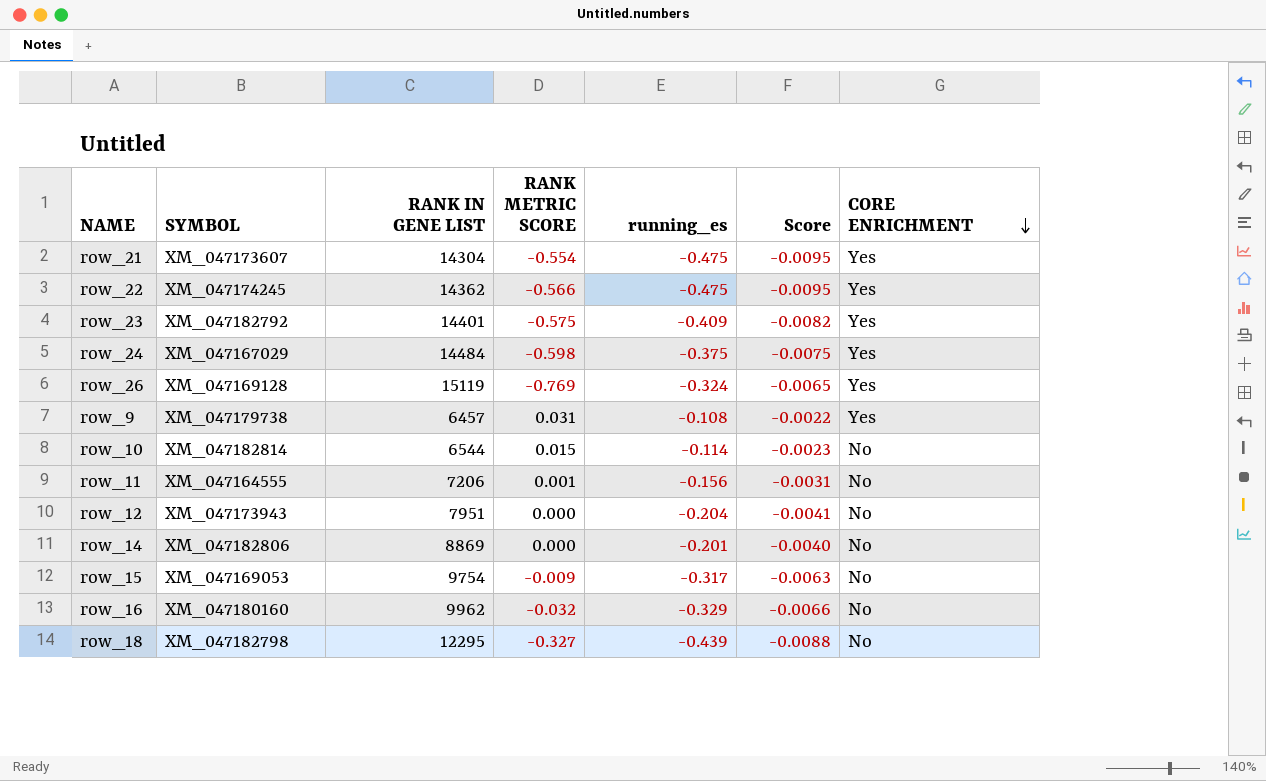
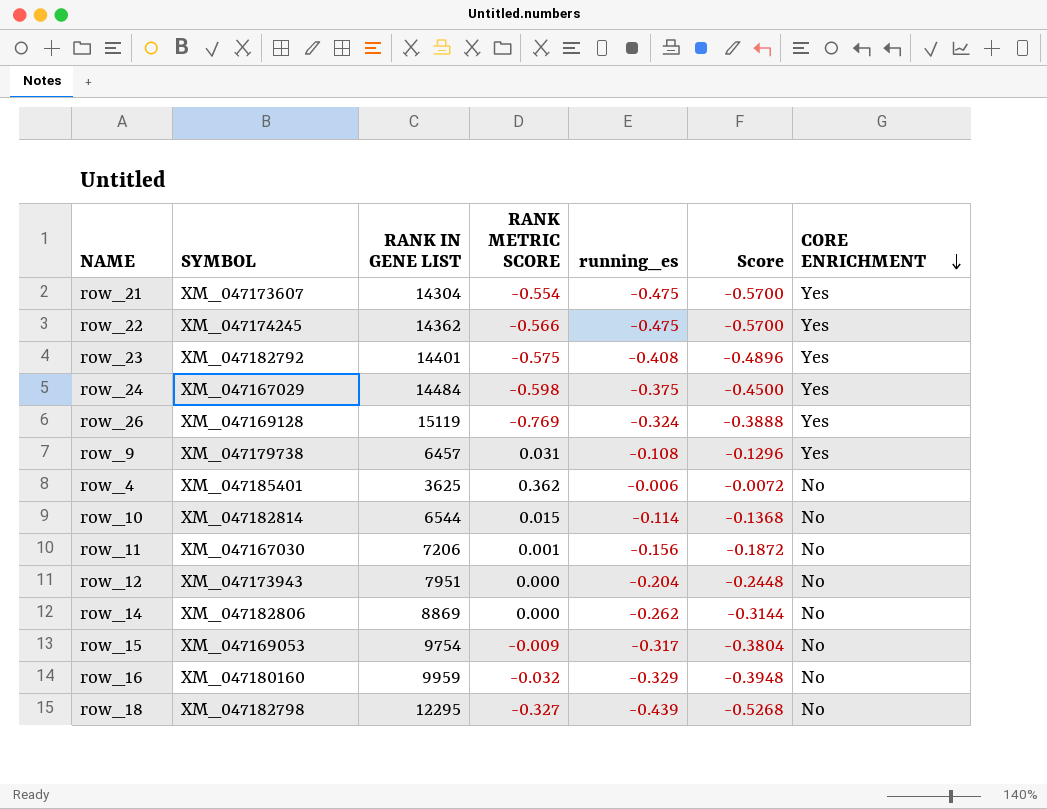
column Score | formula: [running_es] * 0.02 -> [running_es] * 1.2
row_23 | running_es: -0.409 -> -0.408
row row_4: none -> XM_047185401 | 3625 | 0.362 | -0.006 | -0.0072 | No
row_11 | SYMBOL: XM_047164555 -> XM_047167030
row_14 | running_es: -0.201 -> -0.262
row_16 | RANK IN GENE LIST: 9962 -> 9959

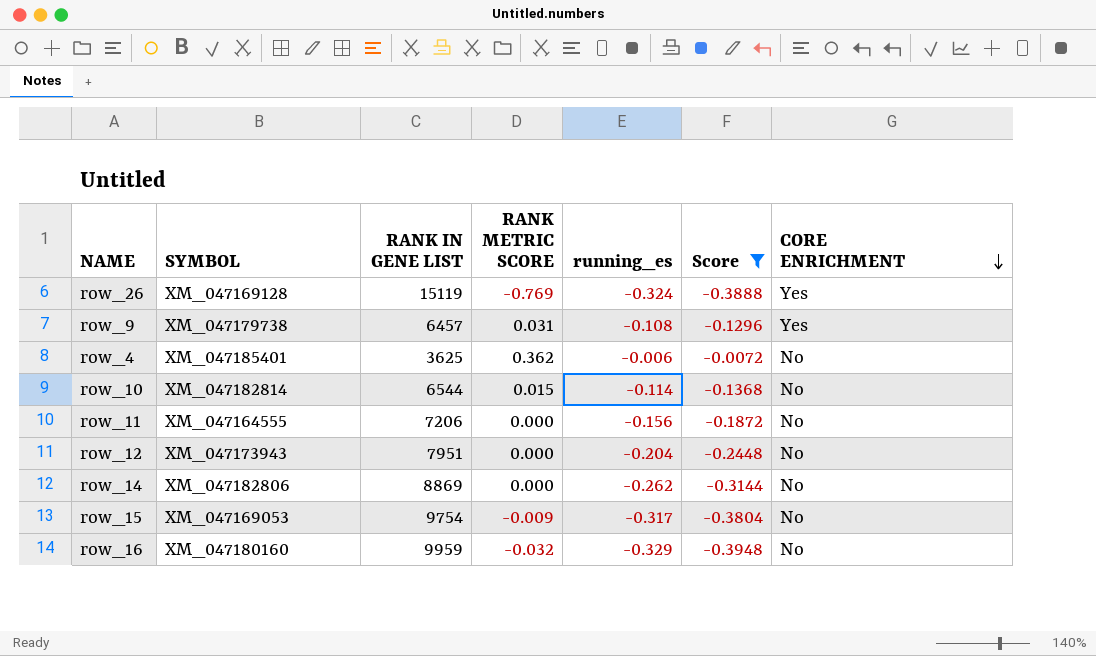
filter: none -> Score >= -0.3948
row_11 | SYMBOL: XM_047167030 -> XM_047164555
row_11 | RANK METRIC SCORE: 0.001 -> 0.000

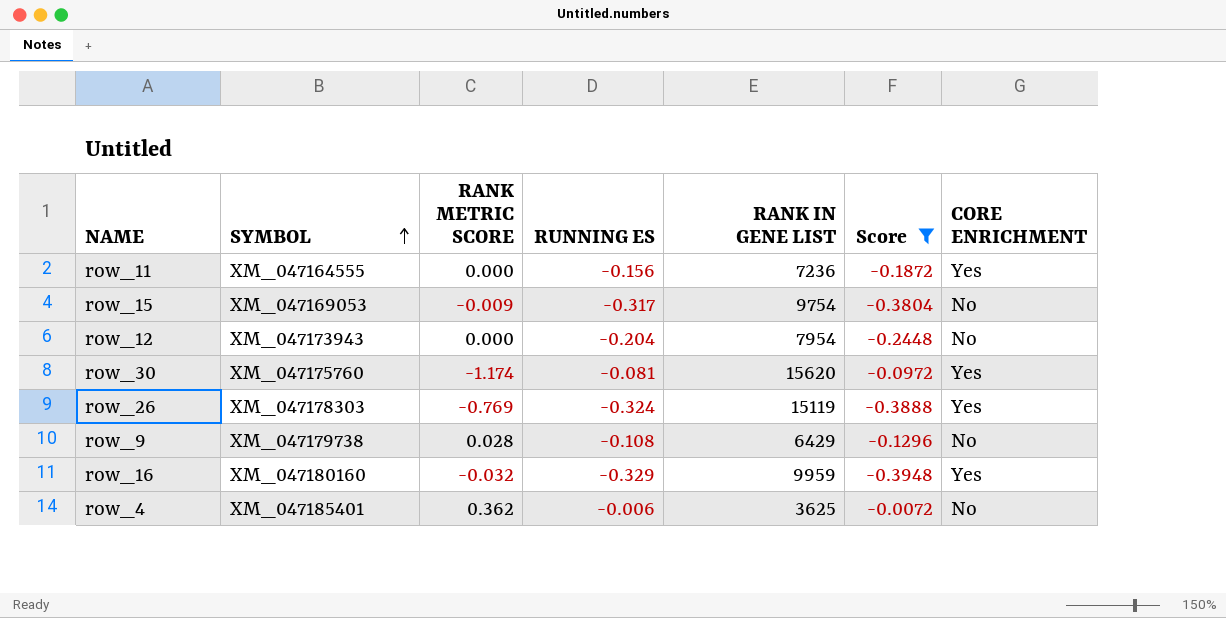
row order: CORE ENRICHMENT descending -> SYMBOL ascending
column name: running_es -> RUNNING ES
column RANK IN GENE LIST | position: 3 -> 5
row row_10: XM_047182814 | 6544 | 0.015 | -0.114 | -0.1368 | No -> none
row row_14: XM_047182806 | 8869 | 0.000 | -0.262 | -0.3144 | No -> none
row_11 | RANK IN GENE LIST: 7206 -> 7236
row_11 | CORE ENRICHMENT: No -> Yes
row_12 | RANK IN GENE LIST: 7951 -> 7954
row row_30: none -> XM_047175760 | -1.174 | -0.081 | 15620 | -0.0972 | Yes
row_26 | SYMBOL: XM_047169128 -> XM_047178303
row_9 | RANK METRIC SCORE: 0.031 -> 0.028
row_9 | RANK IN GENE LIST: 6457 -> 6429
row_9 | CORE ENRICHMENT: Yes -> No
row_16 | CORE ENRICHMENT: No -> Yes

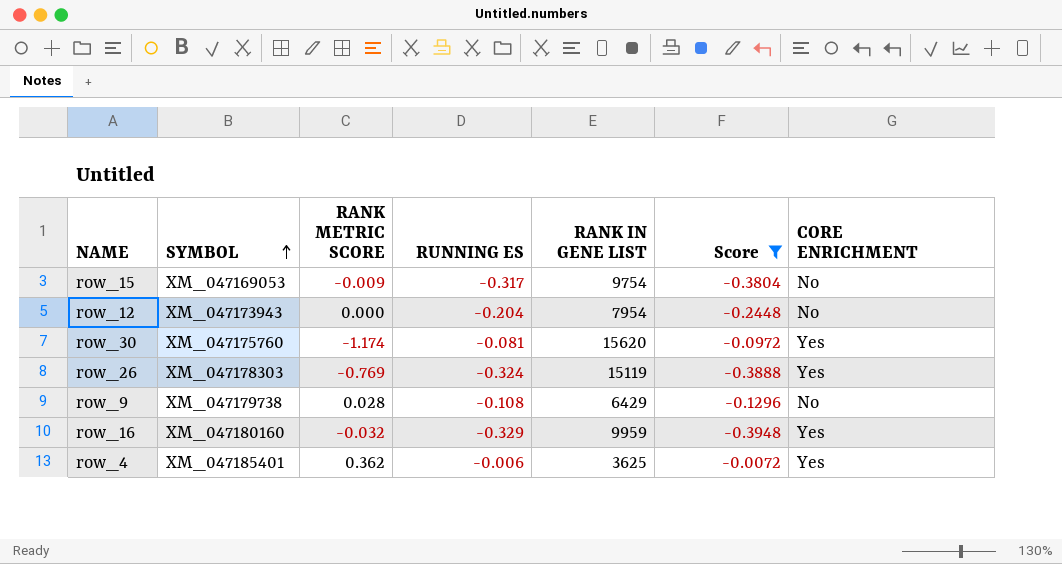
row row_11: XM_047164555 | 0.000 | -0.156 | 7236 | -0.1872 | Yes -> none
row_4 | CORE ENRICHMENT: No -> Yes

